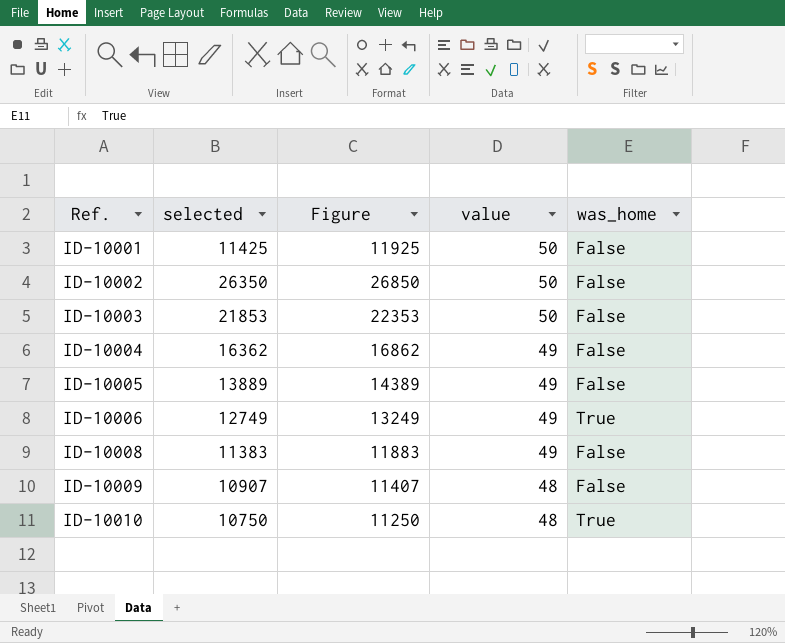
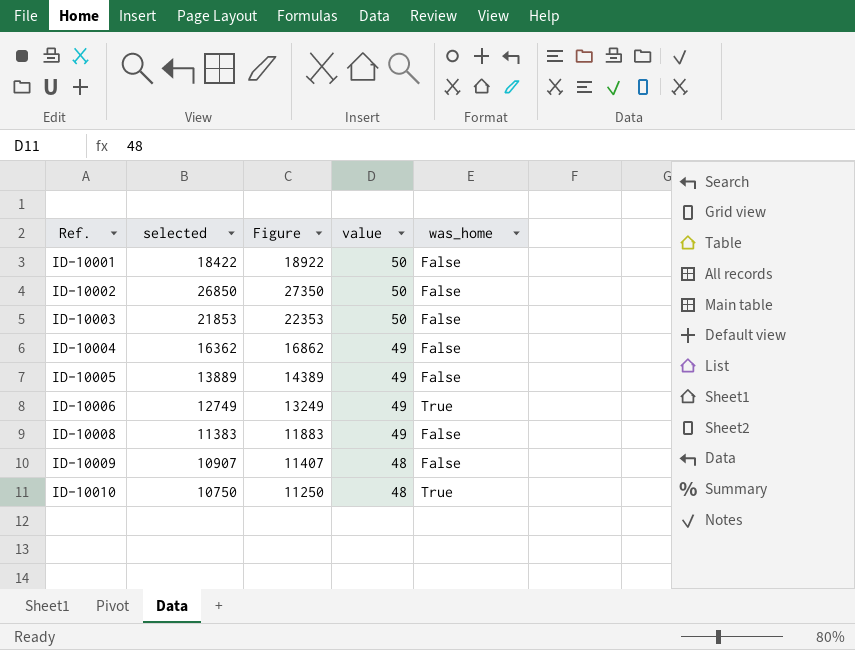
ID-10001 | selected: 11425 -> 18422
ID-10001 | Figure: 11925 -> 18922
ID-10002 | selected: 26350 -> 26850
ID-10002 | Figure: 26850 -> 27350

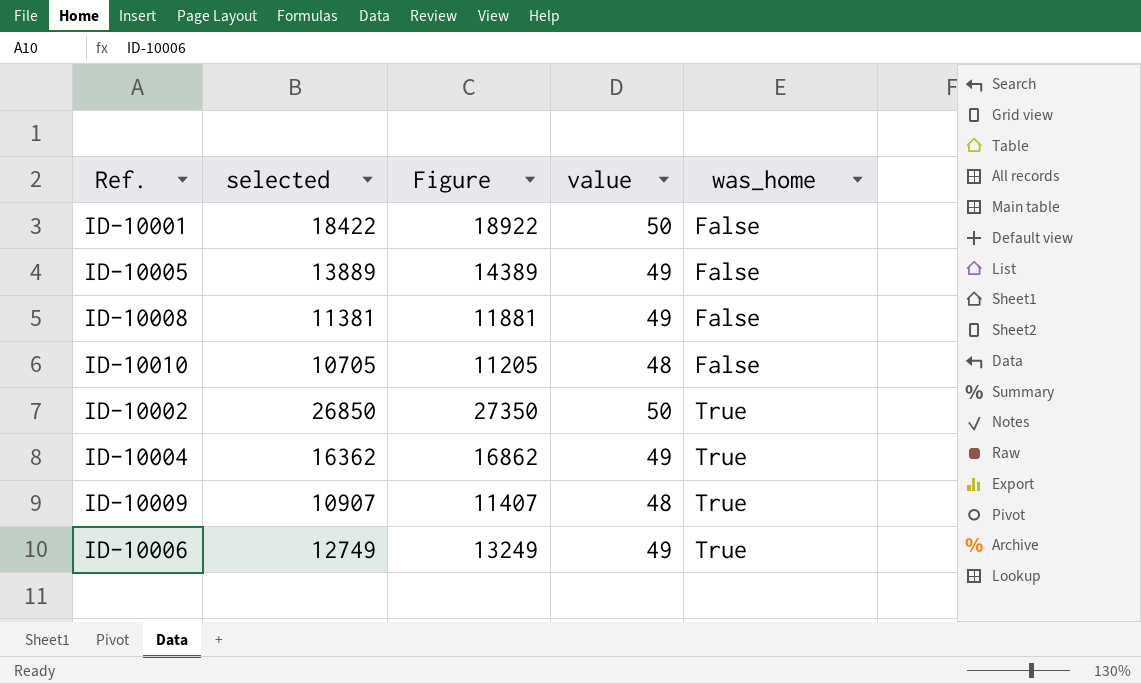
row order: Ref. ascending -> was_home ascending
row ID-10003: 21853 | 22353 | 50 | False -> none
ID-10008 | selected: 11383 -> 11381
ID-10008 | Figure: 11883 -> 11881
ID-10010 | selected: 10750 -> 10705
ID-10010 | Figure: 11250 -> 11205
ID-10010 | was_home: True -> False
ID-10002 | was_home: False -> True
ID-10004 | was_home: False -> True
ID-10009 | was_home: False -> True

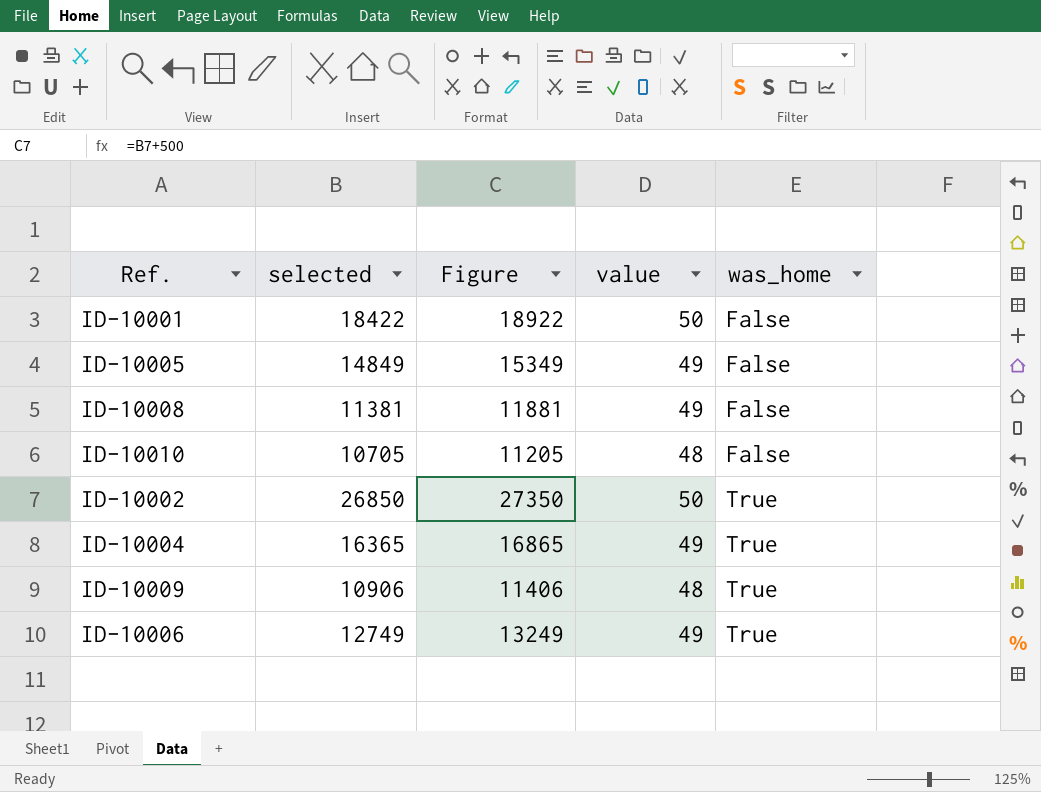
ID-10005 | selected: 13889 -> 14849
ID-10005 | Figure: 14389 -> 15349
ID-10004 | selected: 16362 -> 16365
ID-10004 | Figure: 16862 -> 16865
ID-10009 | selected: 10907 -> 10906
ID-10009 | Figure: 11407 -> 11406

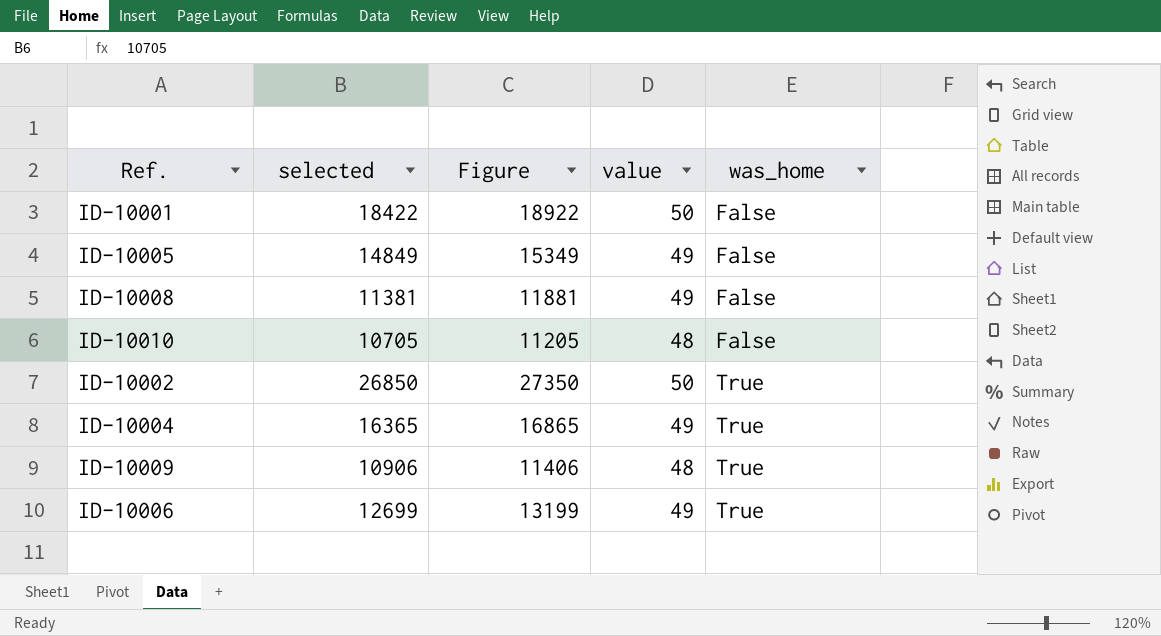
ID-10006 | selected: 12749 -> 12699
ID-10006 | Figure: 13249 -> 13199

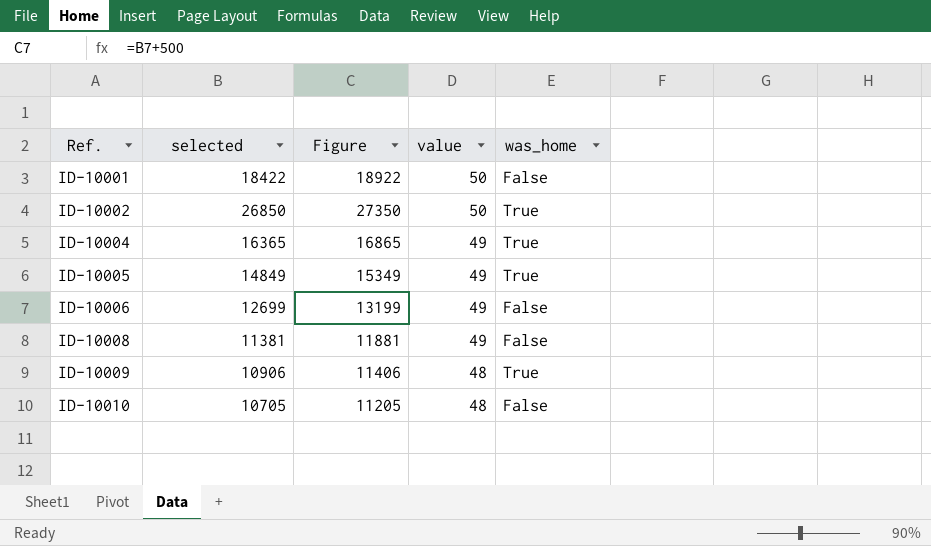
row order: was_home ascending -> Ref. ascending
ID-10005 | was_home: False -> True
ID-10006 | was_home: True -> False

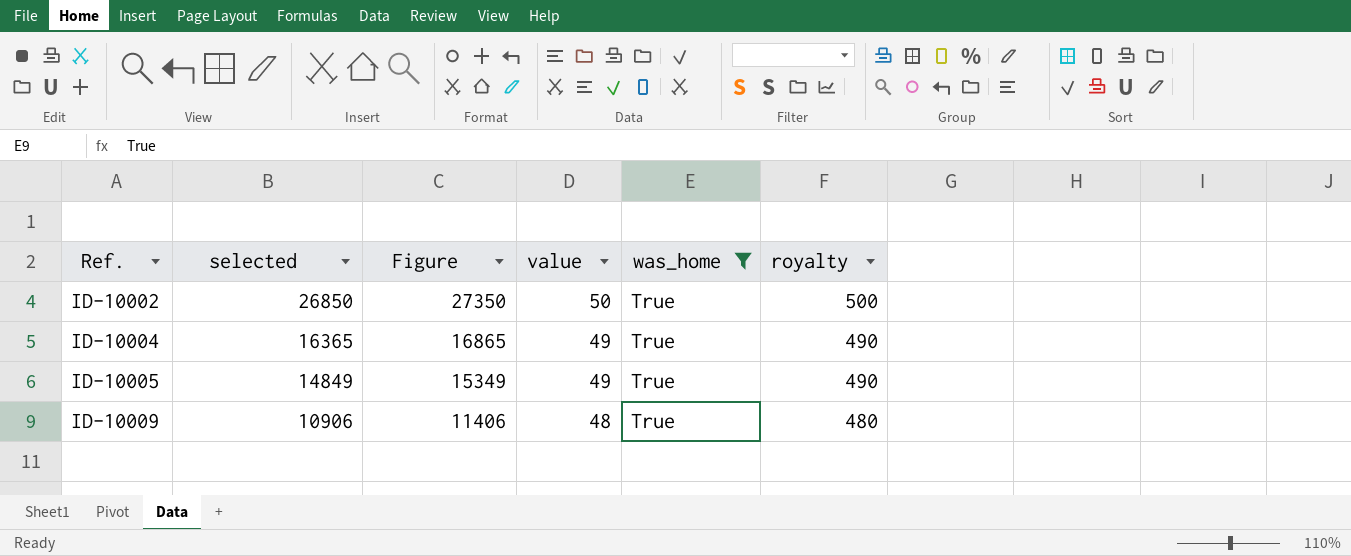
filter: none -> was_home = True
column royalty | formula: none -> [value] * 10

